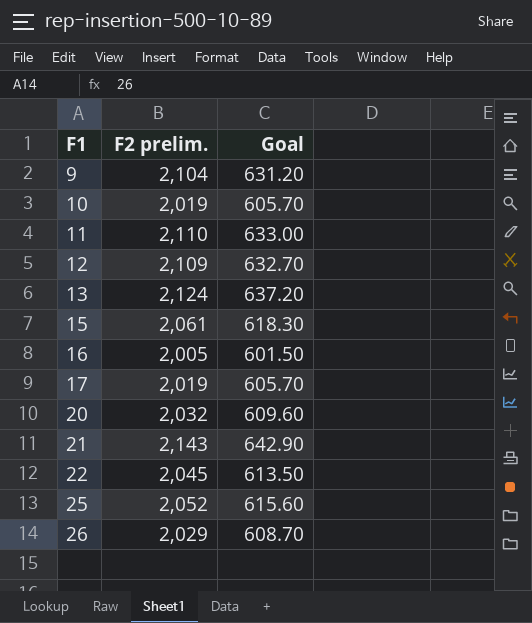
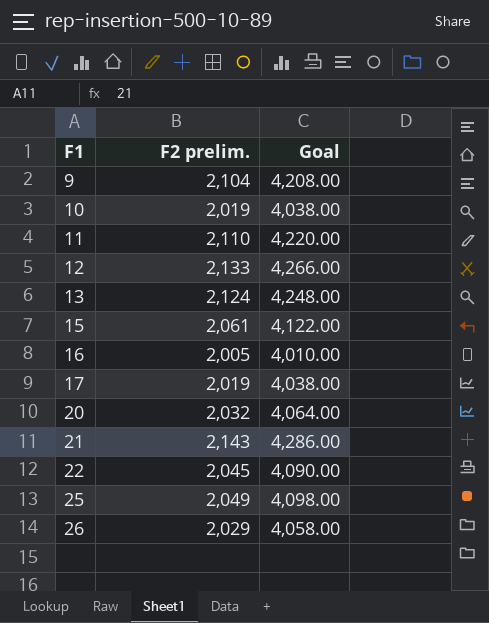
column Goal | formula: [F2 prelim.] * 0.3 -> [F2 prelim.] * 2
12 | F2 prelim.: 2,109 -> 2,133
25 | F2 prelim.: 2,052 -> 2,049

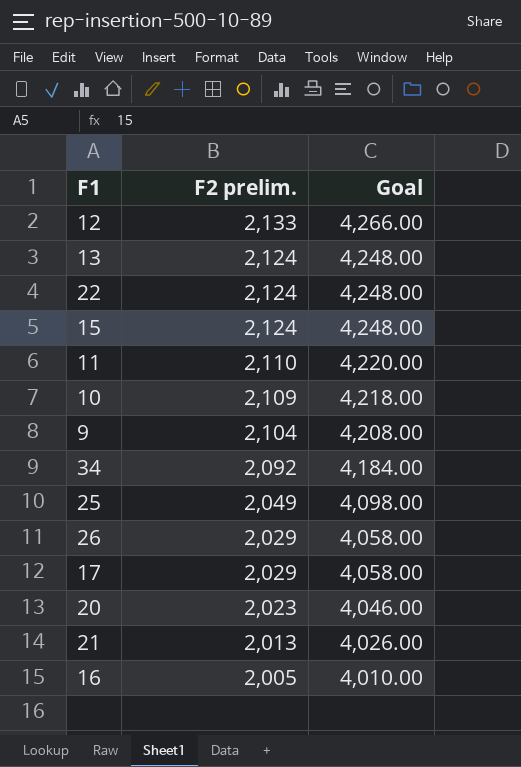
row order: F1 ascending -> F2 prelim. descending
22 | F2 prelim.: 2,045 -> 2,124
22 | Goal: 4,090.00 -> 4,248.00
15 | F2 prelim.: 2,061 -> 2,124
15 | Goal: 4,122.00 -> 4,248.00
10 | F2 prelim.: 2,019 -> 2,109
10 | Goal: 4,038.00 -> 4,218.00
row 34: none -> 2,092 | 4,184.00
17 | F2 prelim.: 2,019 -> 2,029
17 | Goal: 4,038.00 -> 4,058.00
20 | F2 prelim.: 2,032 -> 2,023
20 | Goal: 4,064.00 -> 4,046.00
21 | F2 prelim.: 2,143 -> 2,013
21 | Goal: 4,286.00 -> 4,026.00

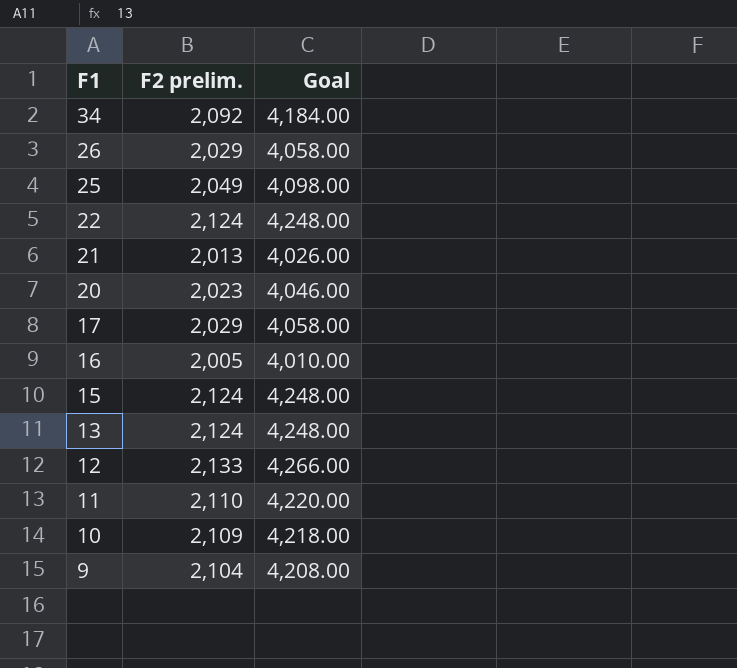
row order: F2 prelim. descending -> F1 descending

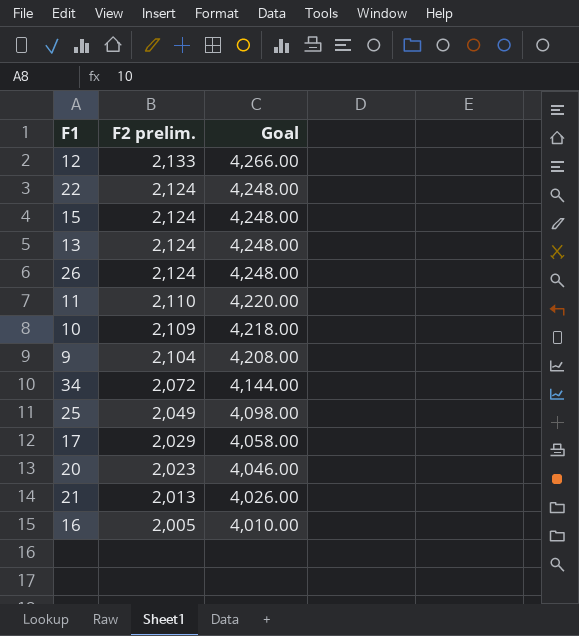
row order: F1 descending -> F2 prelim. descending
26 | F2 prelim.: 2,029 -> 2,124
26 | Goal: 4,058.00 -> 4,248.00
34 | F2 prelim.: 2,092 -> 2,072
34 | Goal: 4,184.00 -> 4,144.00

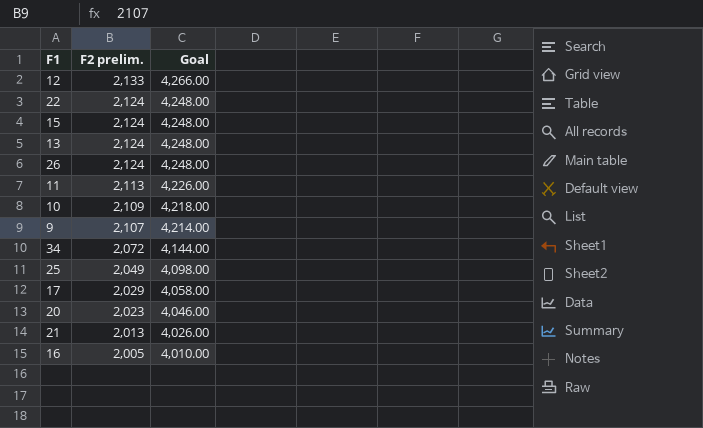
11 | F2 prelim.: 2,110 -> 2,113
11 | Goal: 4,220.00 -> 4,226.00
9 | F2 prelim.: 2,104 -> 2,107
9 | Goal: 4,208.00 -> 4,214.00

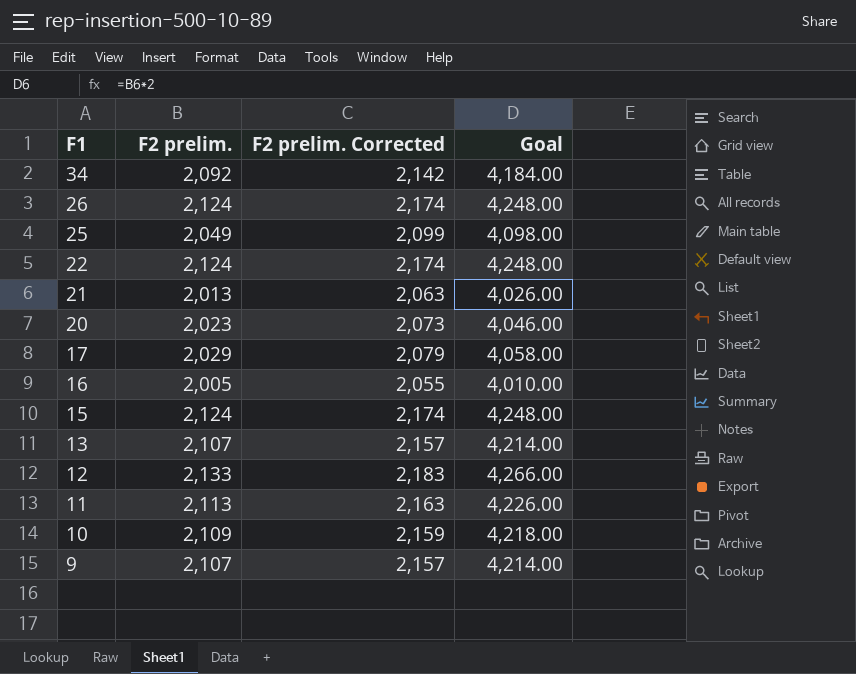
row order: F2 prelim. descending -> F1 descending
column F2 prelim. Corrected | formula: none -> [F2 prelim.] + 50
34 | F2 prelim.: 2,072 -> 2,092
34 | Goal: 4,144.00 -> 4,184.00
13 | F2 prelim.: 2,124 -> 2,107
13 | Goal: 4,248.00 -> 4,214.00

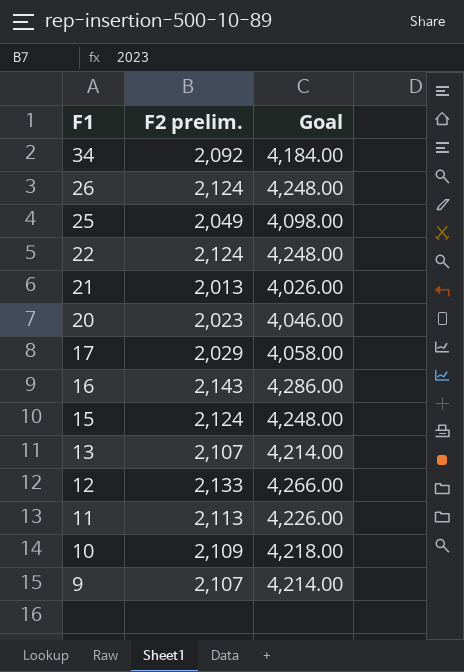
column F2 prelim. Corrected | formula: [F2 prelim.] + 50 -> none
16 | F2 prelim.: 2,005 -> 2,143
16 | Goal: 4,010.00 -> 4,286.00

